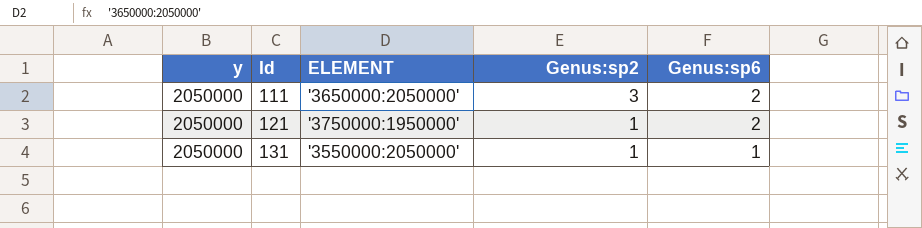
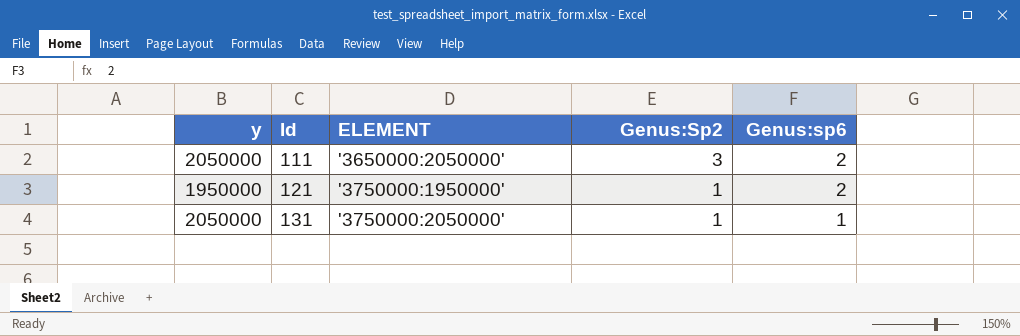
column name: Genus:sp2 -> Genus:Sp2
121 | y: 2050000 -> 1950000
131 | ELEMENT: '3550000:2050000' -> '3750000:2050000'

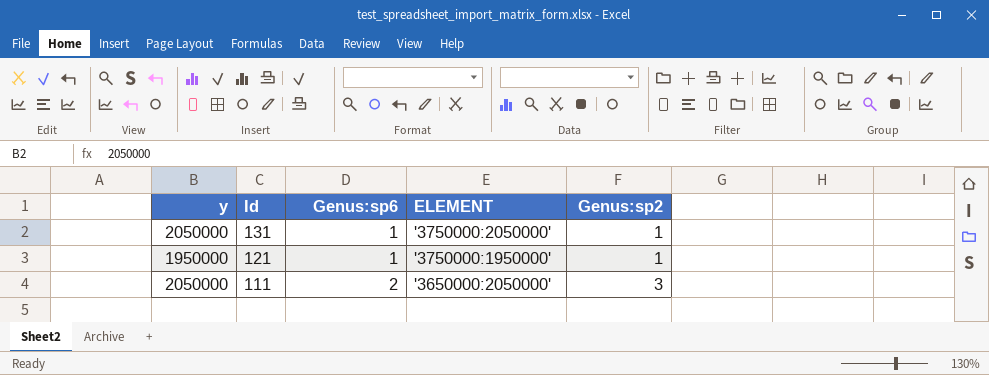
row order: Id ascending -> Id descending
column Genus:sp6 | position: 5 -> 3
column name: Genus:Sp2 -> Genus:sp2
121 | Genus:sp6: 2 -> 1

